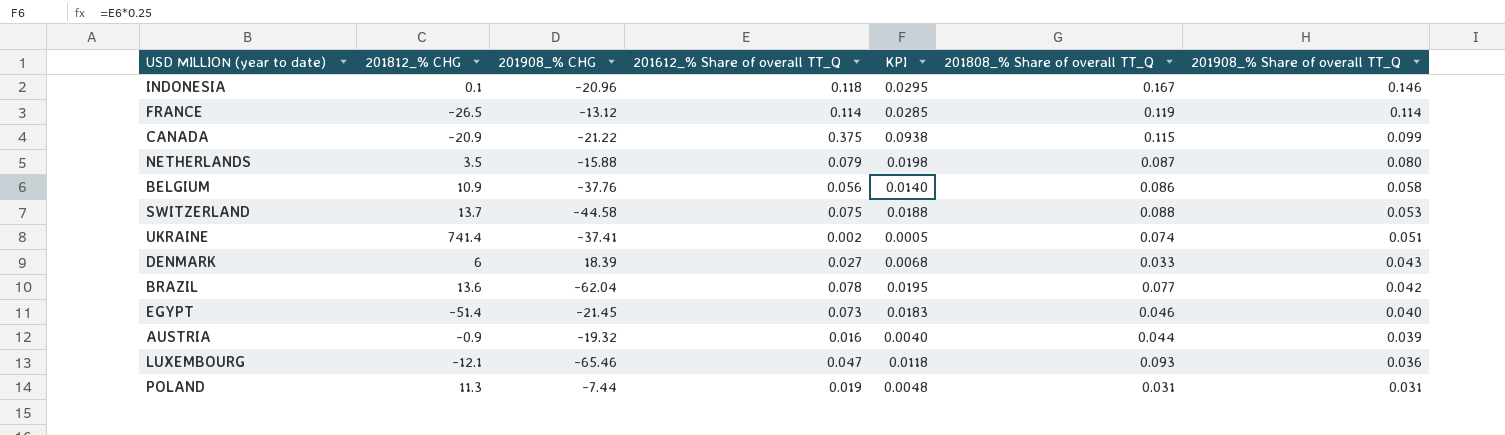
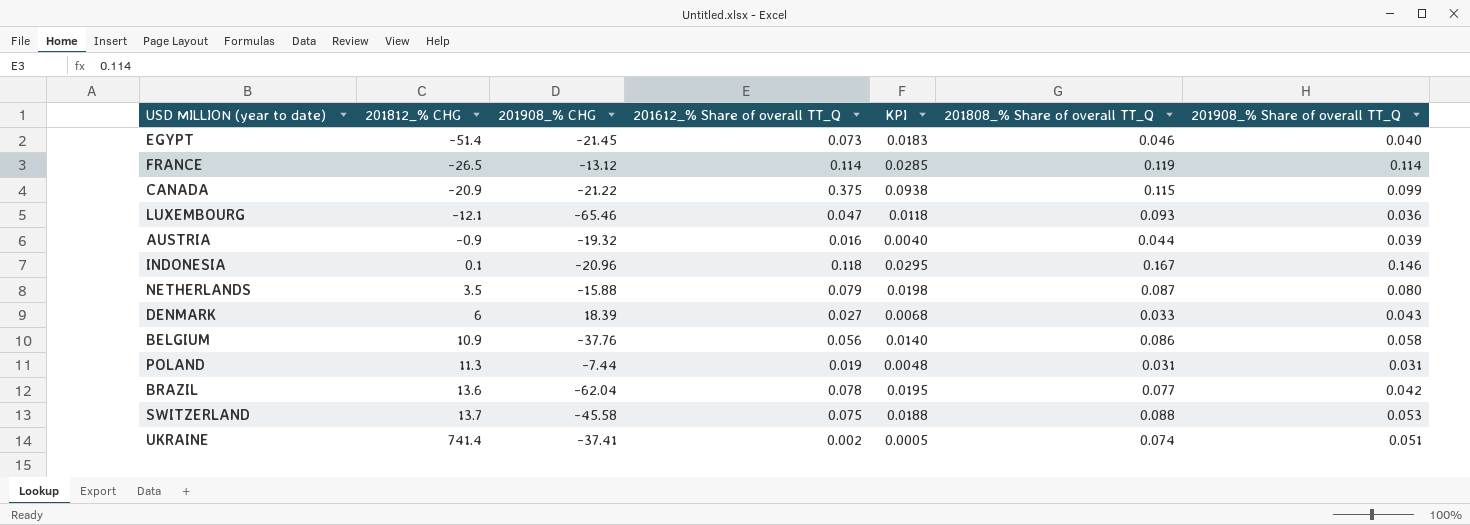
row order: 201908_% Share of overall TT_Q descending -> 201812_% CHG ascending
SWITZERLAND | 201908_% CHG: -44.58 -> -45.58

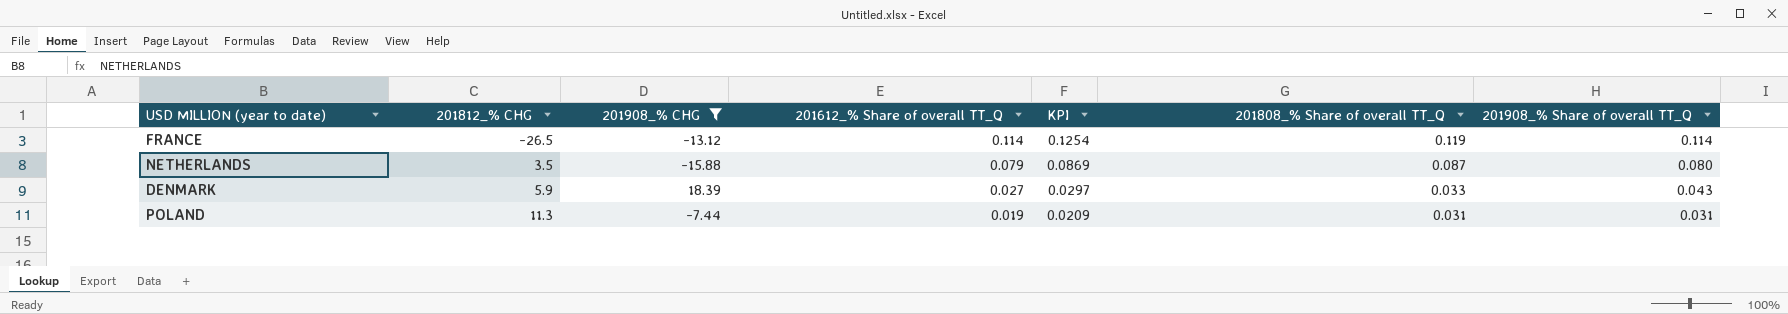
filter: none -> 201908_% CHG >= -15.88
column KPI | formula: [201612_% Share of overall TT_Q] * 0.25 -> [201612_% Share of overall TT_Q] * 1.1
DENMARK | 201812_% CHG: 6 -> 5.9

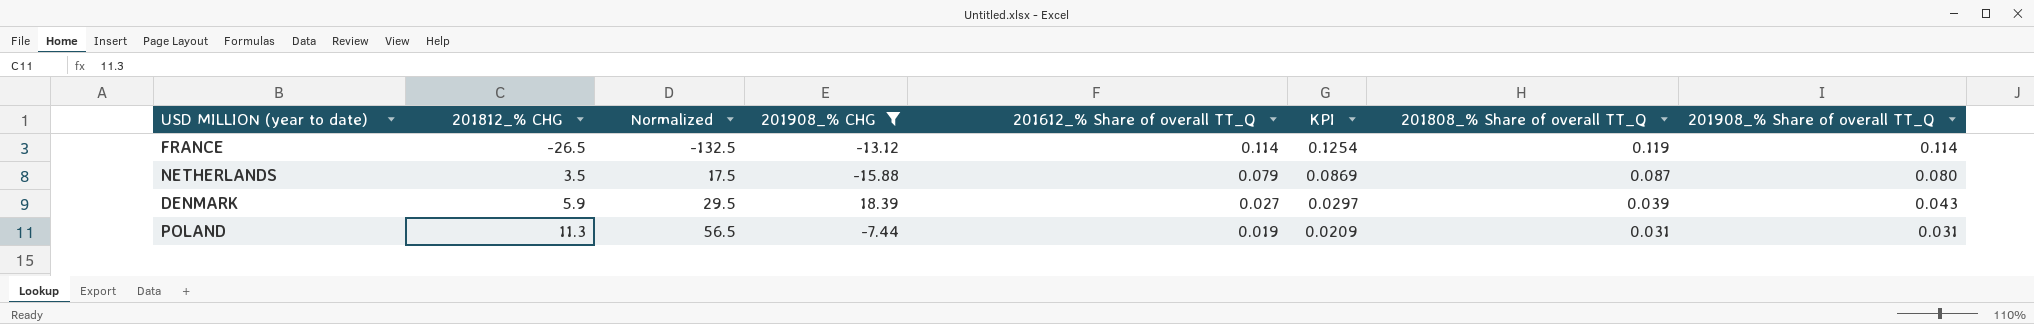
column Normalized | formula: none -> [201812_% CHG] * 5
DENMARK | 201808_% Share of overall TT_Q: 0.033 -> 0.039

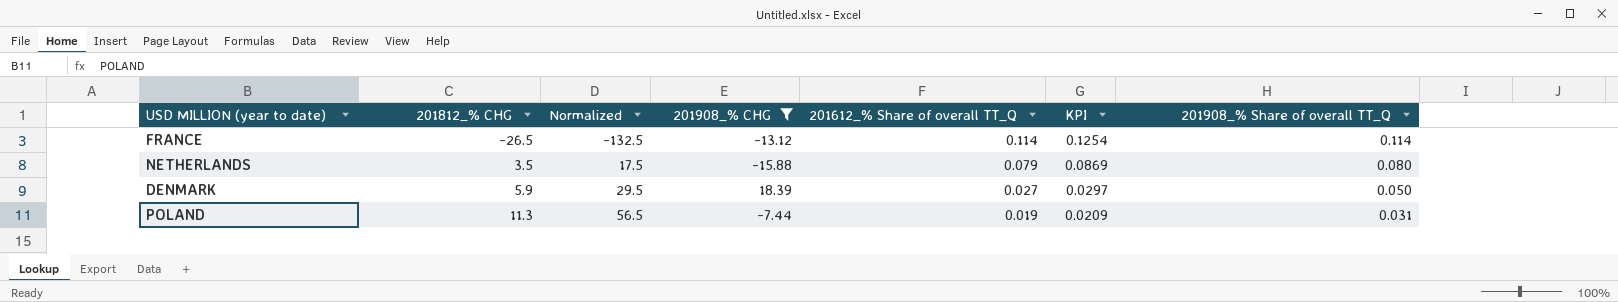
column 201808_% Share of overall TT_Q | position: 7 -> none
DENMARK | 201908_% Share of overall TT_Q: 0.043 -> 0.050

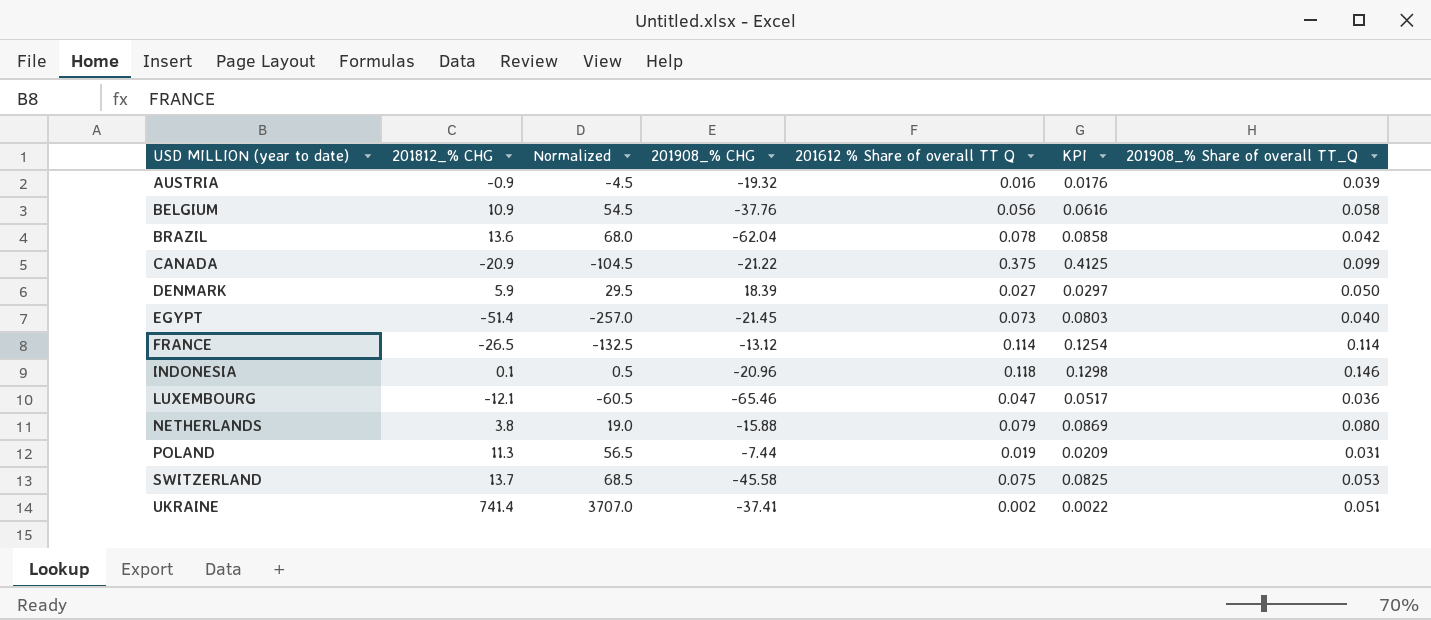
filter: 201908_% CHG >= -15.88 -> none
row order: 201812_% CHG ascending -> USD MILLION (year to date) ascending
column name: 201612_% Share of overall TT_Q -> 201612 % Share of overall TT Q
NETHERLANDS | 201812_% CHG: 3.5 -> 3.8
NETHERLANDS | Normalized: 17.5 -> 19.0

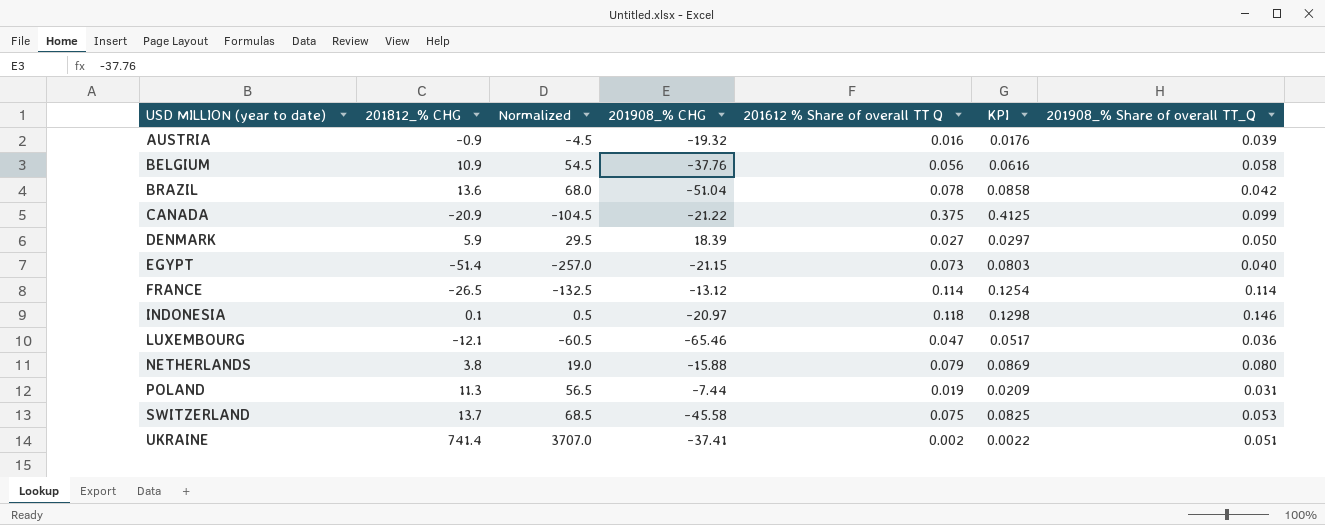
BRAZIL | 201908_% CHG: -62.04 -> -51.04
EGYPT | 201908_% CHG: -21.45 -> -21.15
INDONESIA | 201908_% CHG: -20.96 -> -20.97

